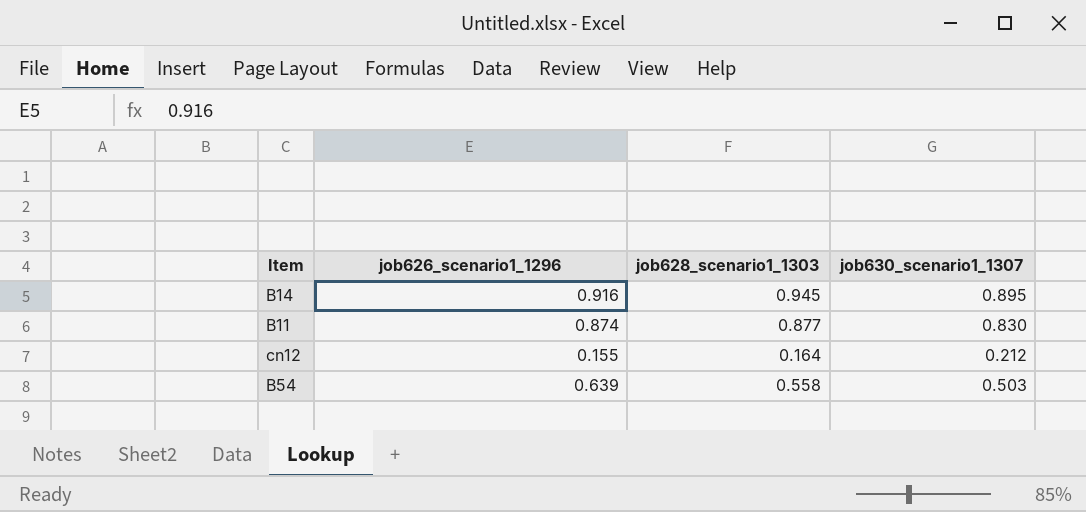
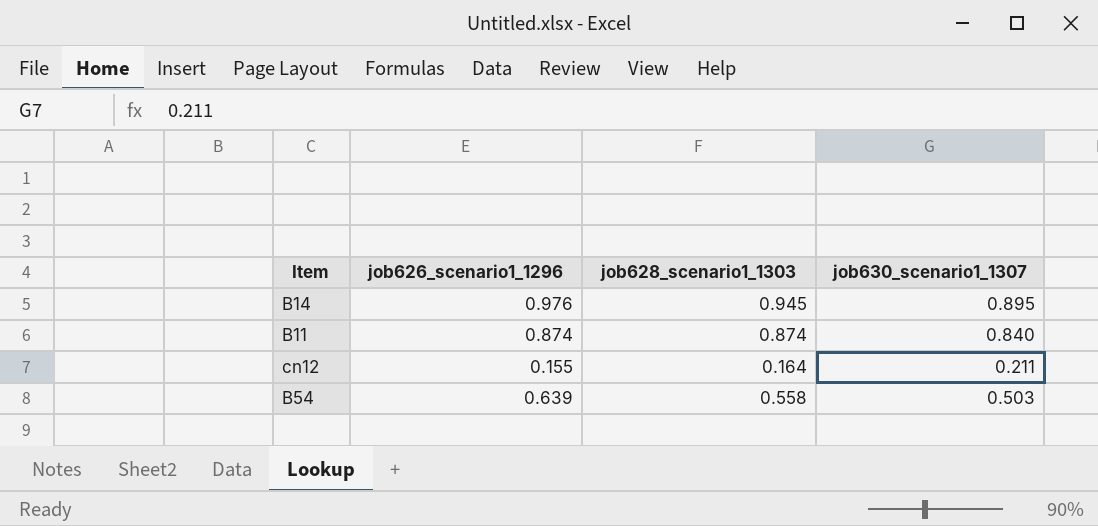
B14 | job626_scenario1_1296: 0.916 -> 0.976
B11 | job628_scenario1_1303: 0.877 -> 0.874
B11 | job630_scenario1_1307: 0.830 -> 0.840
cn12 | job630_scenario1_1307: 0.212 -> 0.211

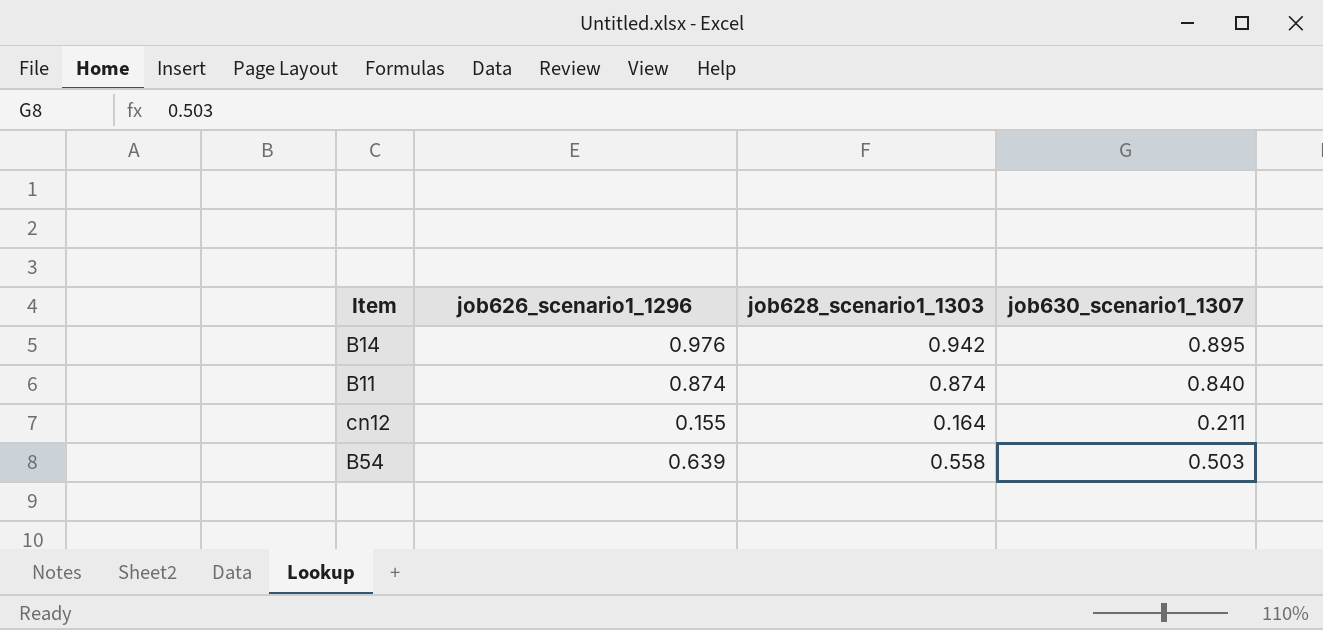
B14 | job628_scenario1_1303: 0.945 -> 0.942

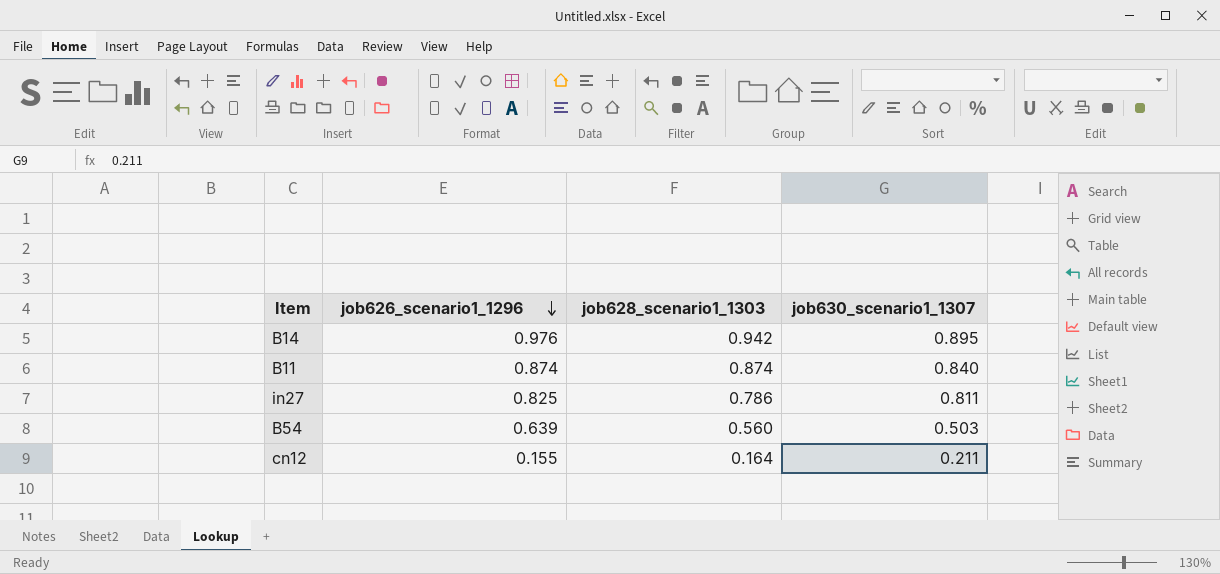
row order: none -> job626_scenario1_1296 descending
row in27: none -> 0.825 | 0.786 | 0.811
B54 | job628_scenario1_1303: 0.558 -> 0.560

